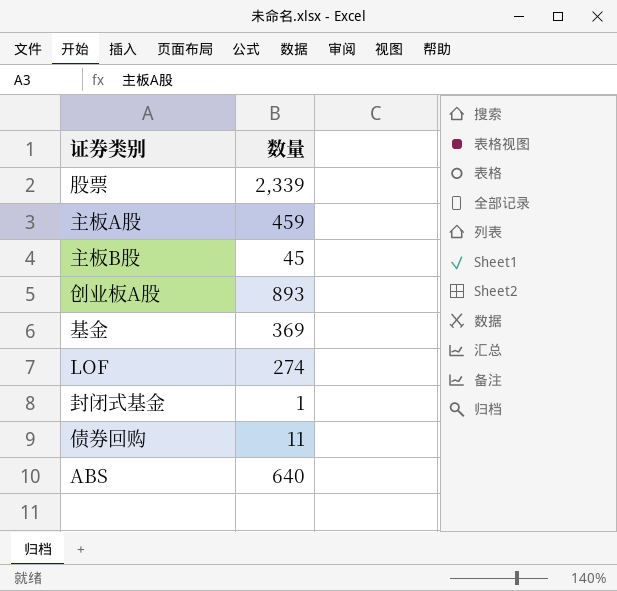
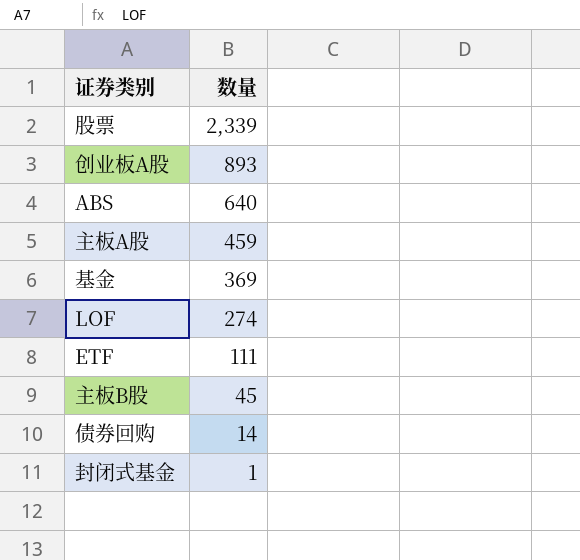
row order: none -> 数量 descending
row ETF: none -> 111
债券回购 | 数量: 11 -> 14

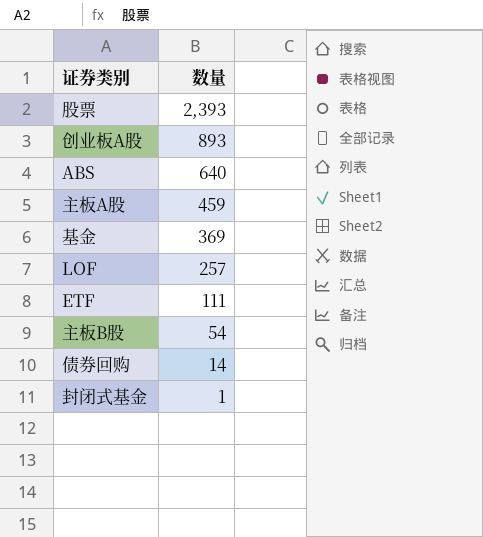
股票 | 数量: 2,339 -> 2,393
LOF | 数量: 274 -> 257
主板B股 | 数量: 45 -> 54

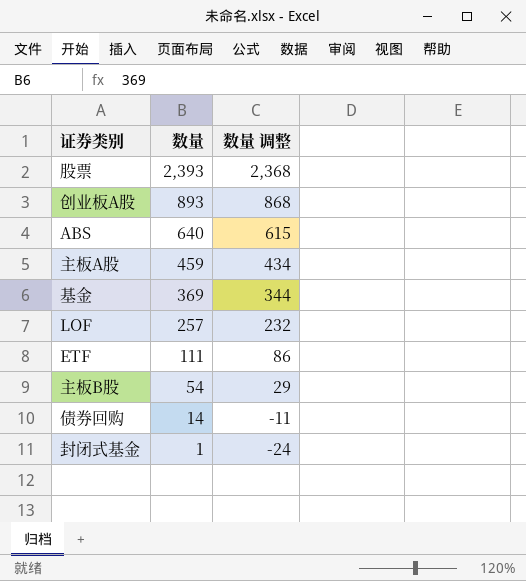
column 数量 调整 | formula: none -> [数量] - 25

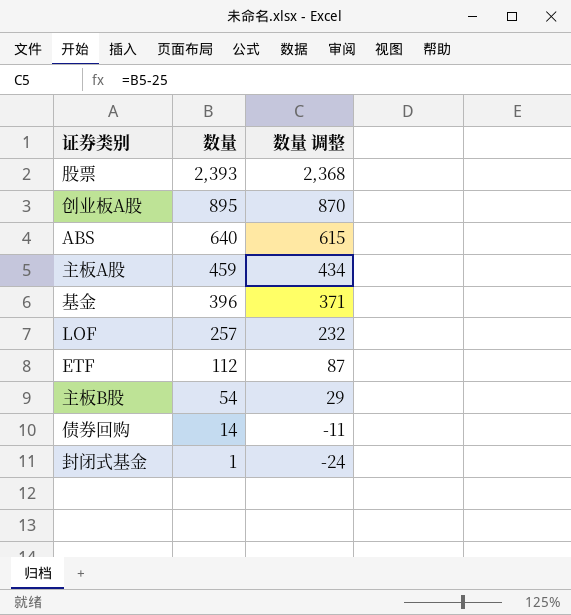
创业板A股 | 数量: 893 -> 895
创业板A股 | 数量 调整: 868 -> 870
基金 | 数量: 369 -> 396
基金 | 数量 调整: 344 -> 371
ETF | 数量: 111 -> 112
ETF | 数量 调整: 86 -> 87

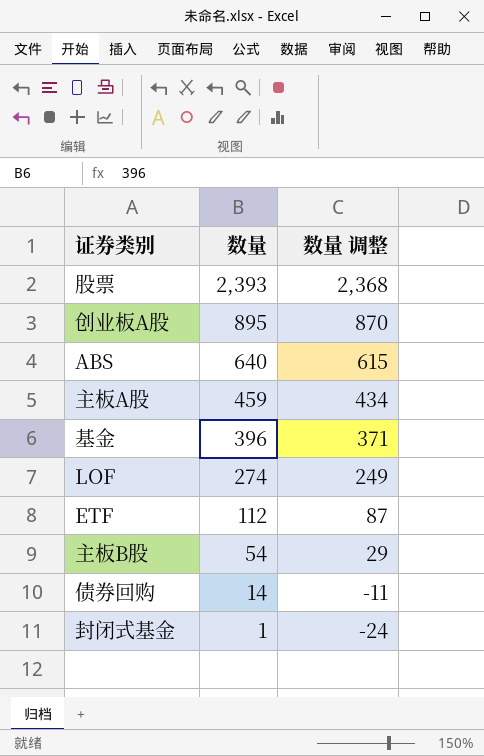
LOF | 数量: 257 -> 274
LOF | 数量 调整: 232 -> 249

